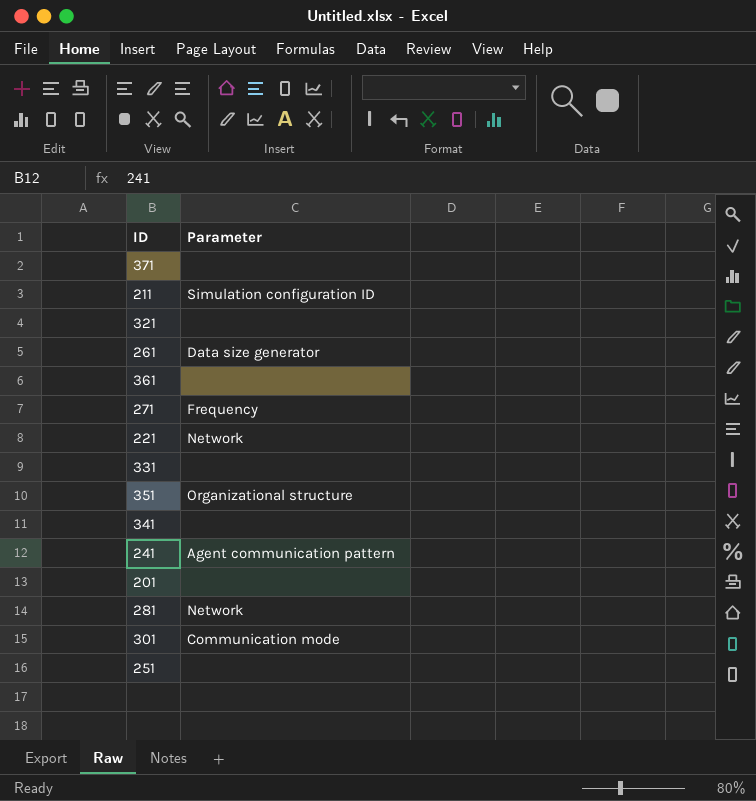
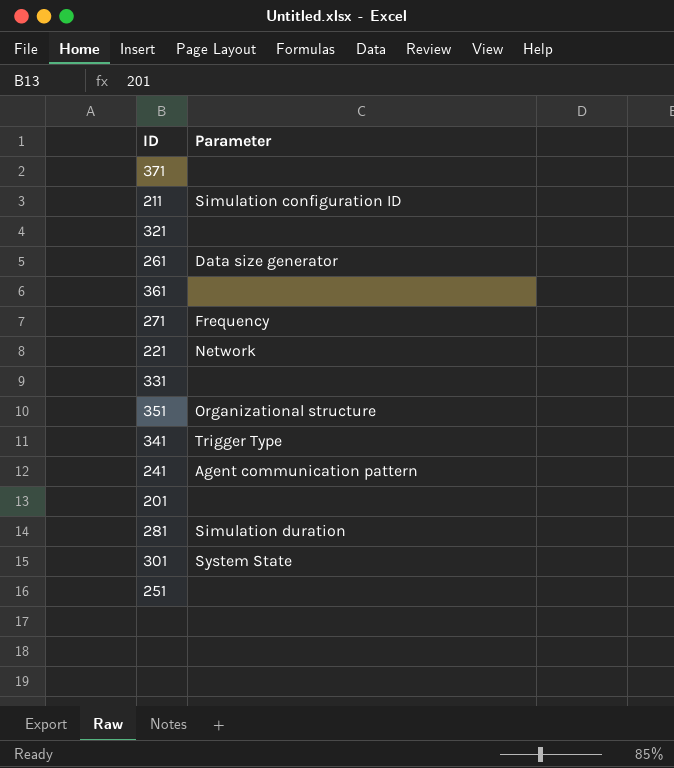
341 | Parameter: none -> Trigger Type
281 | Parameter: Network -> Simulation duration
301 | Parameter: Communication mode -> System State

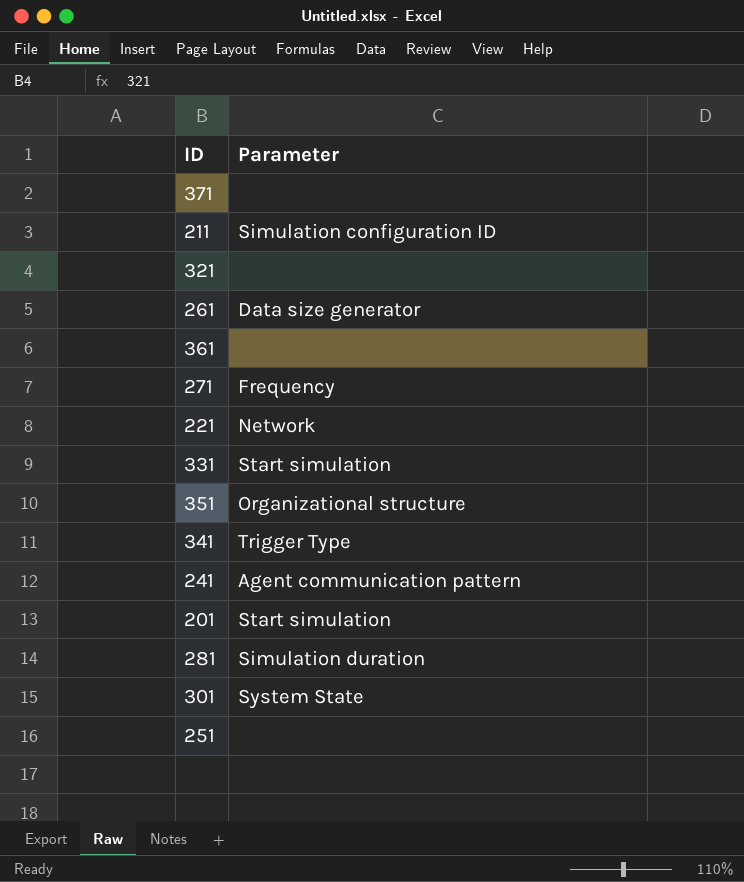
331 | Parameter: none -> Start simulation
201 | Parameter: none -> Start simulation

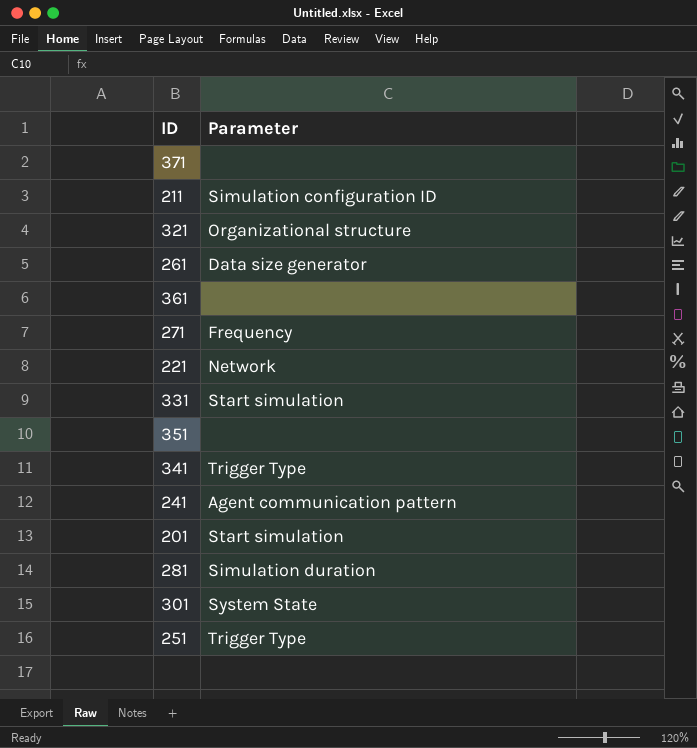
321 | Parameter: none -> Organizational structure
351 | Parameter: Organizational structure -> none
251 | Parameter: none -> Trigger Type

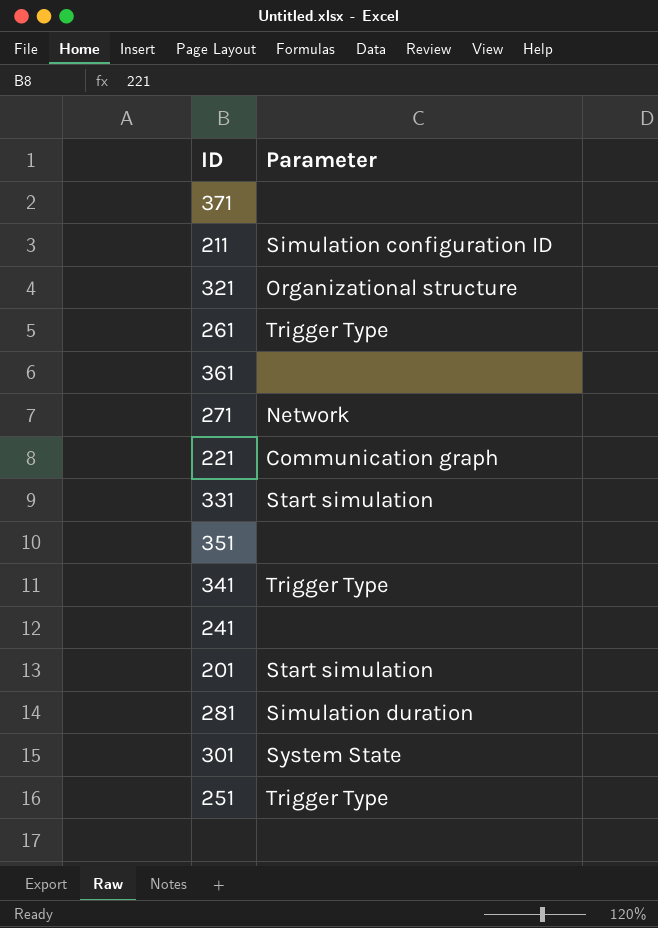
261 | Parameter: Data size generator -> Trigger Type
271 | Parameter: Frequency -> Network
221 | Parameter: Network -> Communication graph
241 | Parameter: Agent communication pattern -> none

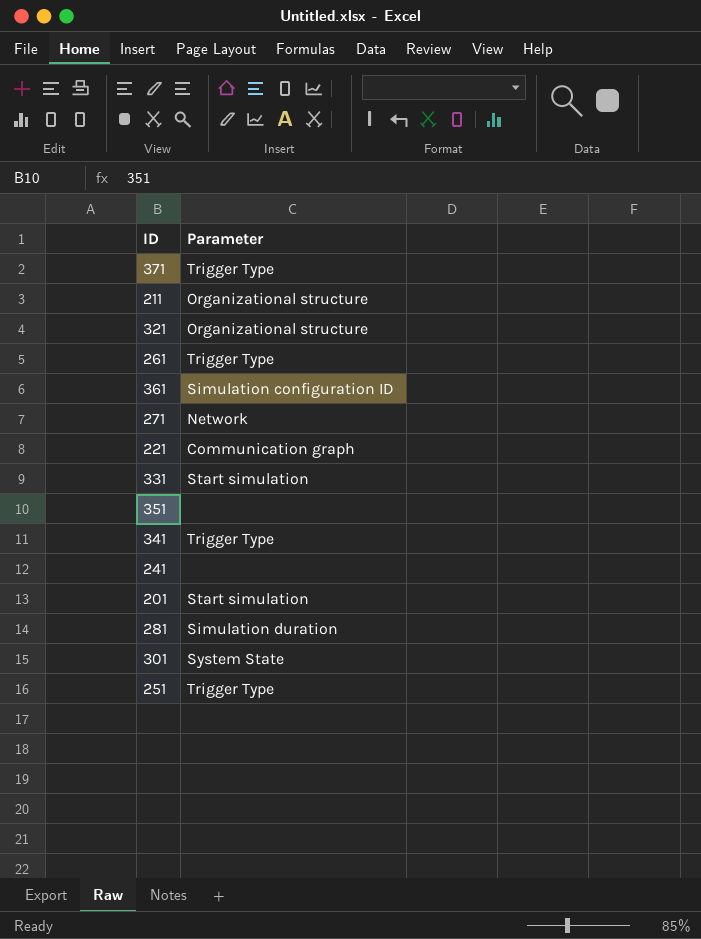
371 | Parameter: none -> Trigger Type
211 | Parameter: Simulation configuration ID -> Organizational structure
361 | Parameter: none -> Simulation configuration ID

